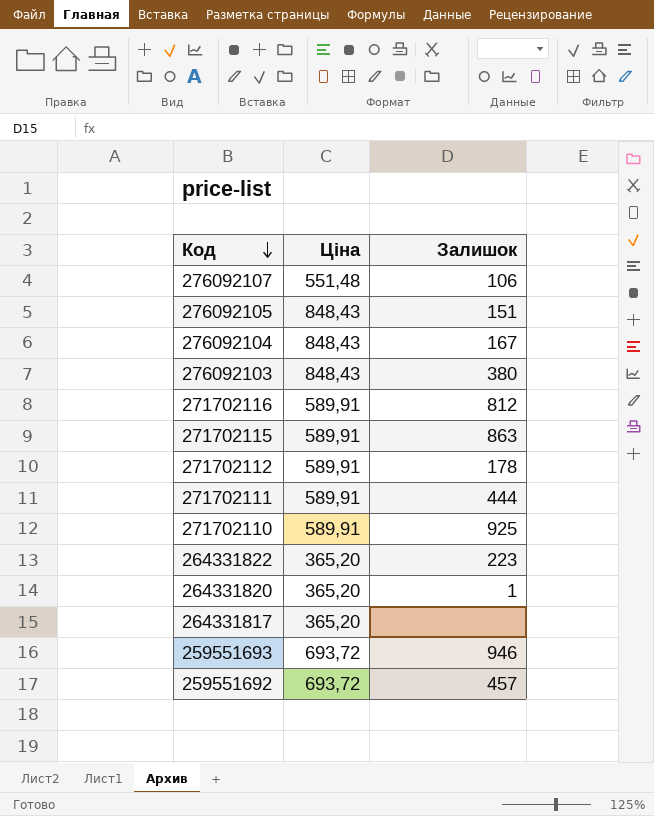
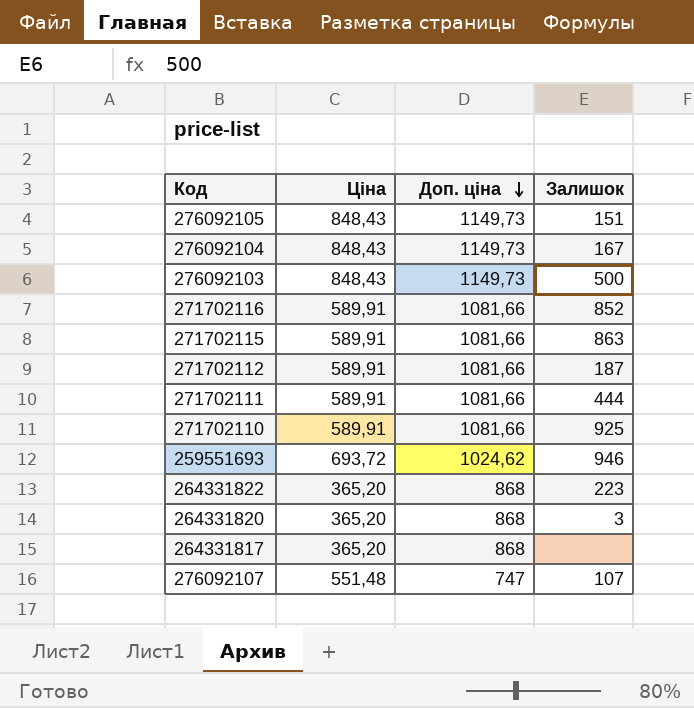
row order: Код descending -> Доп. ціна descending
column Доп. ціна | position: none -> 3
row 259551692: 693,72 | 457 -> none
276092103 | Залишок: 380 -> 500
271702116 | Залишок: 812 -> 852
271702112 | Залишок: 178 -> 187
264331820 | Залишок: 1 -> 3
276092107 | Залишок: 106 -> 107

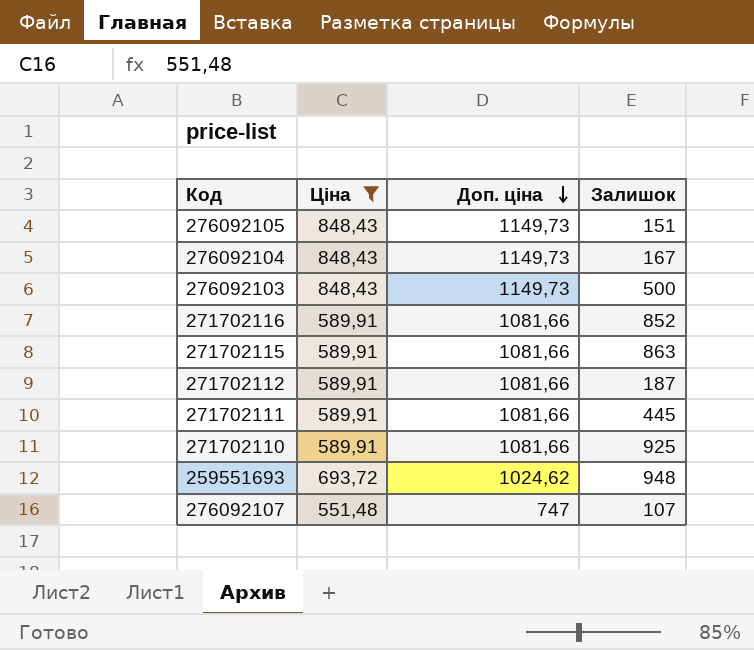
filter: none -> Ціна != 365,20
271702111 | Залишок: 444 -> 445
259551693 | Залишок: 946 -> 948

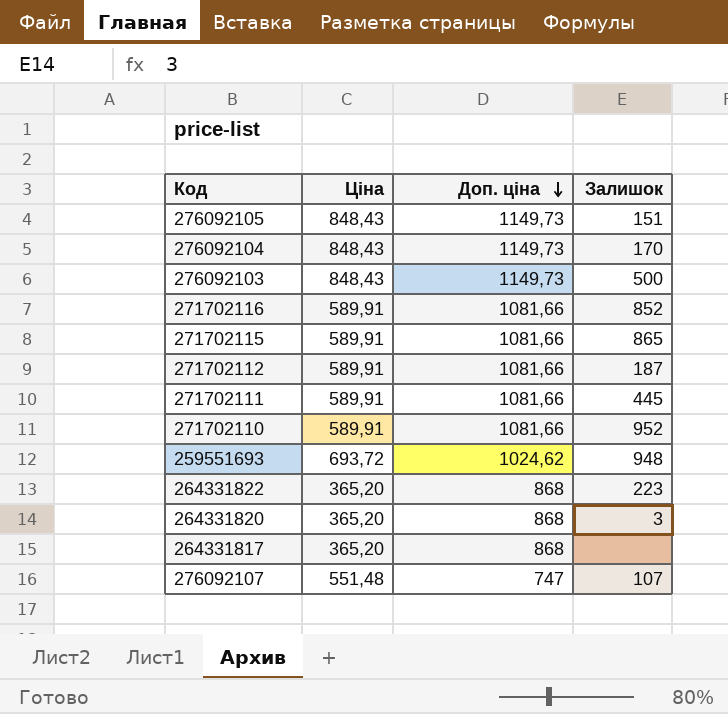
filter: Ціна != 365,20 -> none
276092104 | Залишок: 167 -> 170
271702115 | Залишок: 863 -> 865
271702110 | Залишок: 925 -> 952

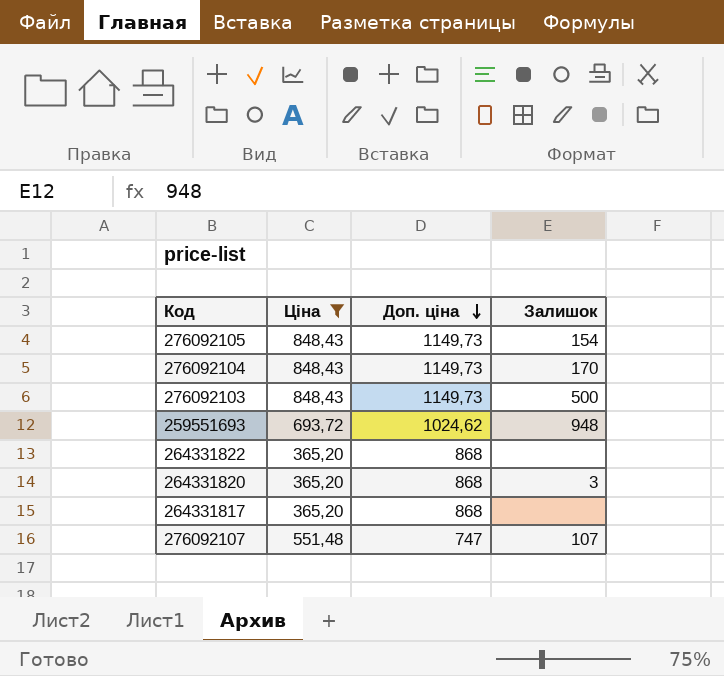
filter: none -> Ціна != 589,91
276092105 | Залишок: 151 -> 154
264331822 | Залишок: 223 -> none

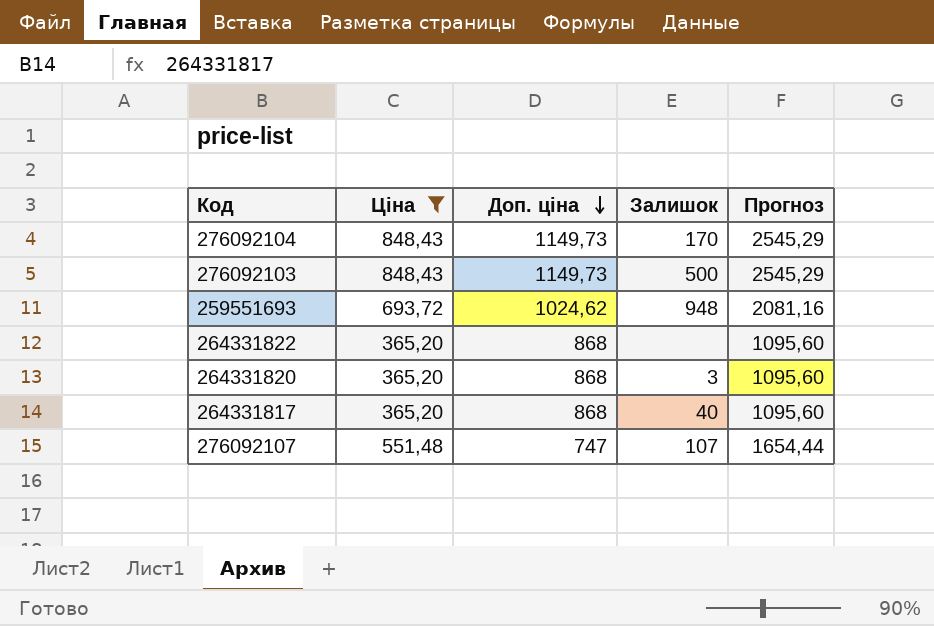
column Прогноз | formula: none -> [Ціна] * 3
row 276092105: 848,43 | 1149,73 | 154 -> none
264331817 | Залишок: none -> 40

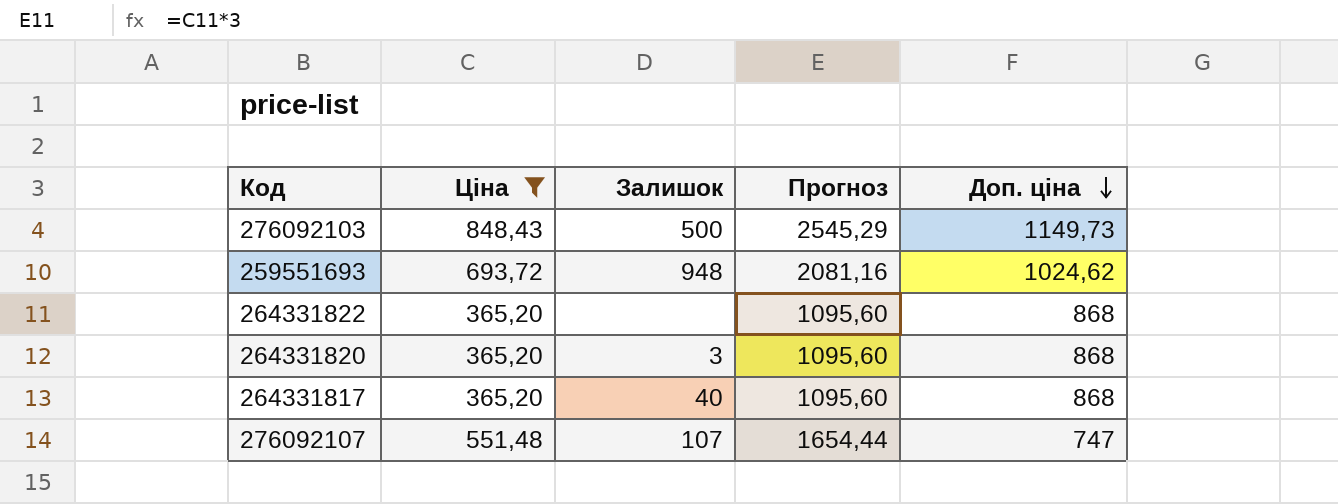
column Доп. ціна | position: 3 -> 5
row 276092104: 848,43 | 1149,73 | 170 | 2545,29 -> none

